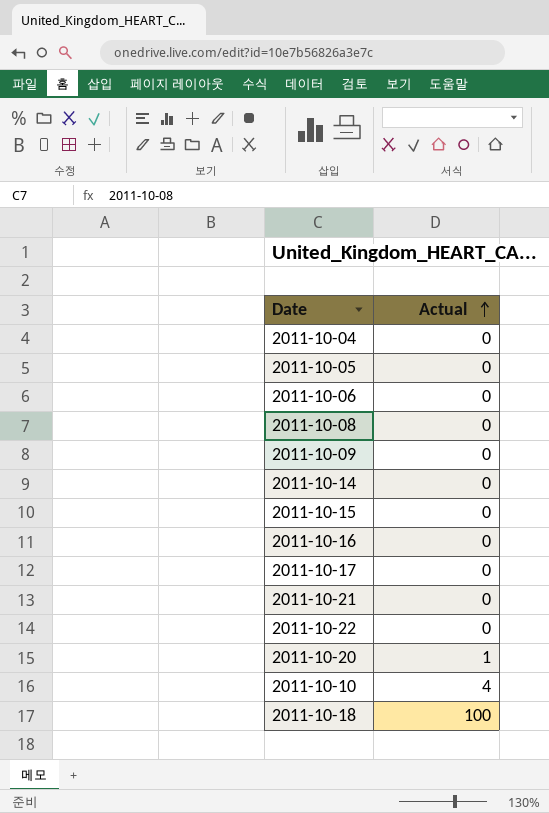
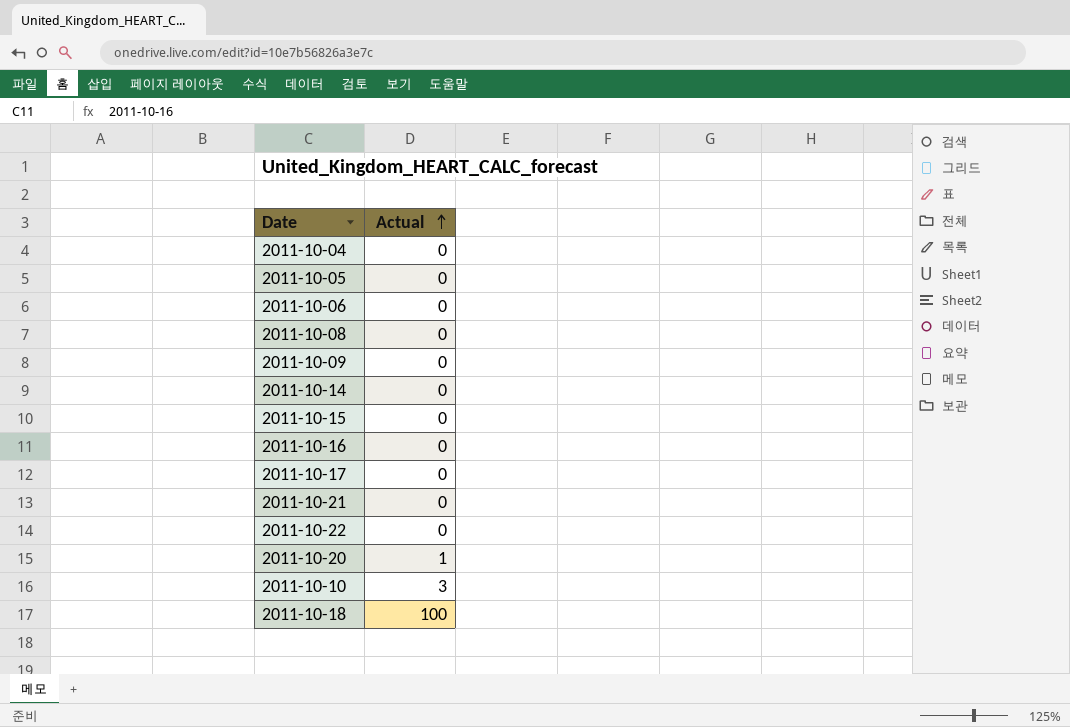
2011-10-10 | Actual: 4 -> 3

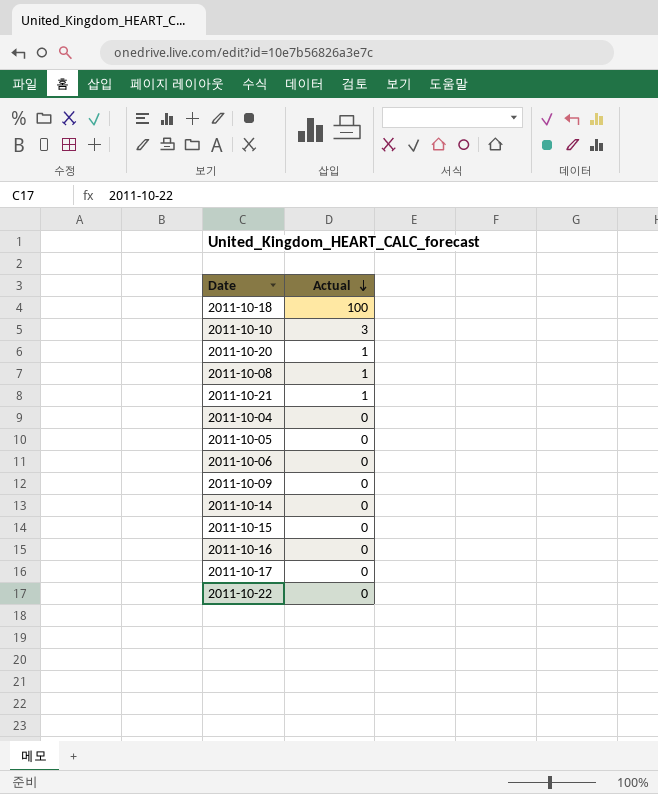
row order: Actual ascending -> Actual descending
2011-10-08 | Actual: 0 -> 1
2011-10-21 | Actual: 0 -> 1

